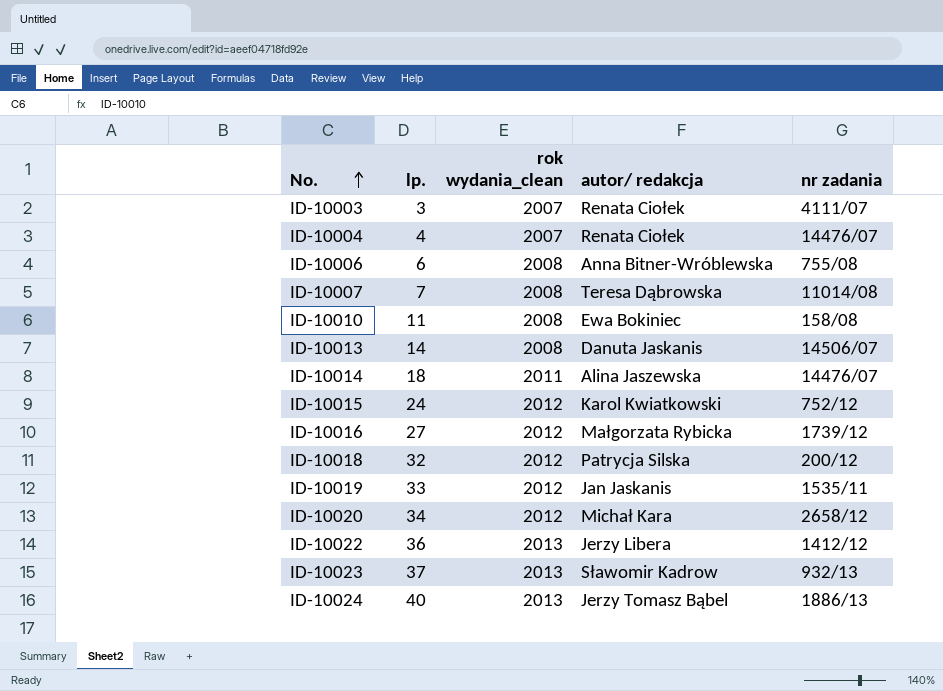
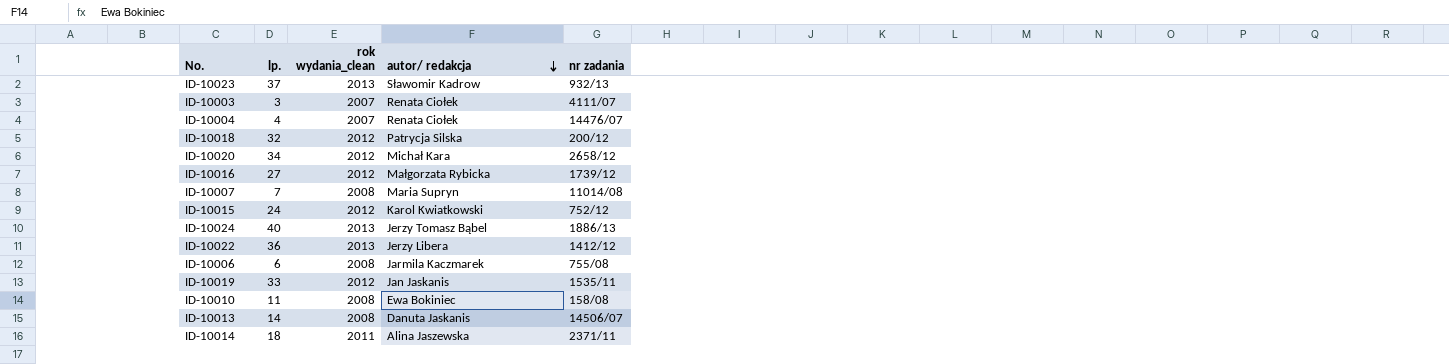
row order: No. ascending -> autor/ redakcja descending
ID-10007 | autor/ redakcja: Teresa Dąbrowska -> Maria Supryn
ID-10006 | autor/ redakcja: Anna Bitner-Wróblewska -> Jarmila Kaczmarek
ID-10014 | nr zadania: 14476/07 -> 2371/11

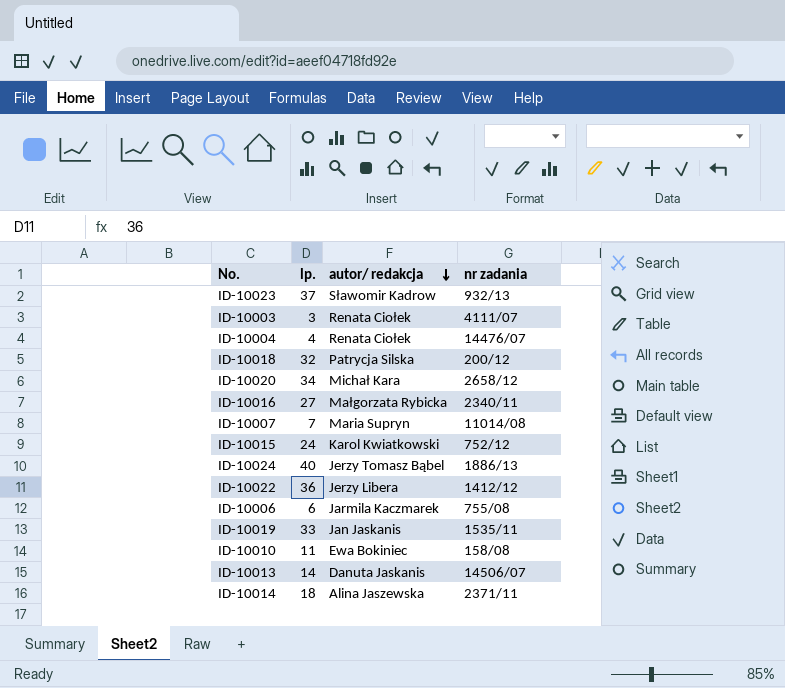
column rok wydania_clean | position: 3 -> none
ID-10016 | nr zadania: 1739/12 -> 2340/11

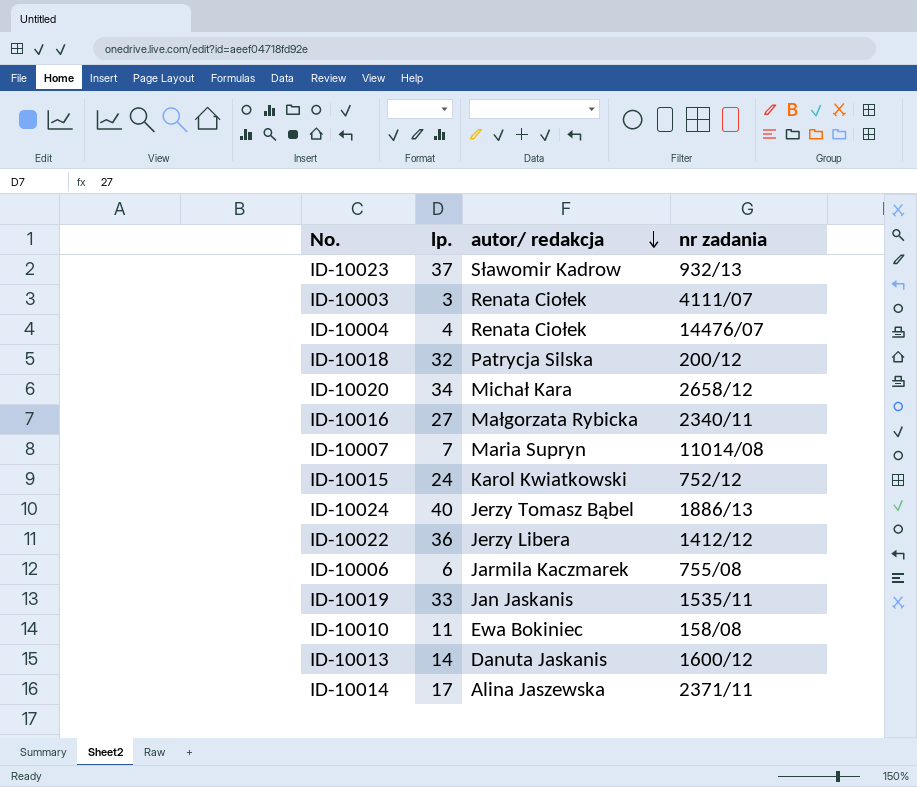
ID-10013 | nr zadania: 14506/07 -> 1600/12
ID-10014 | lp.: 18 -> 17

